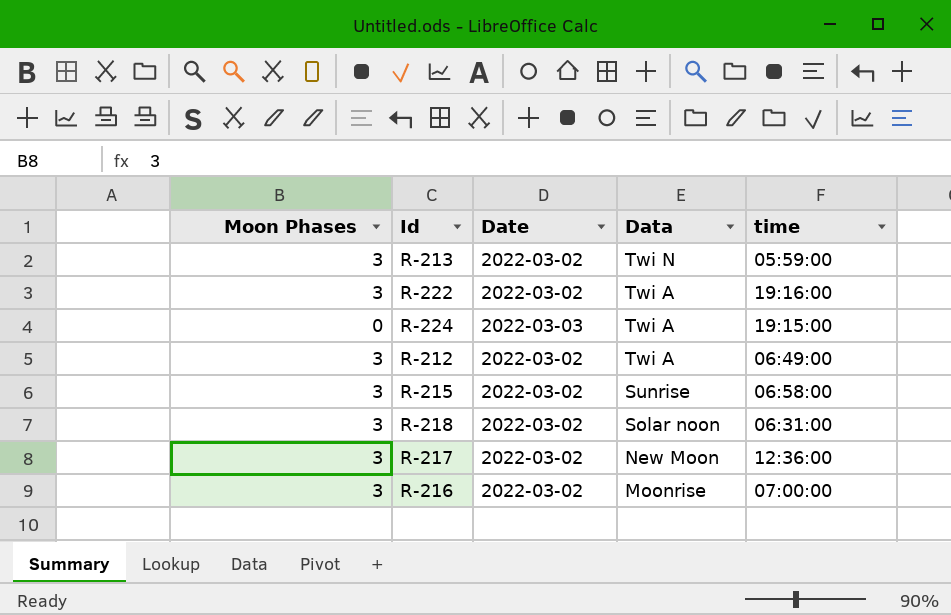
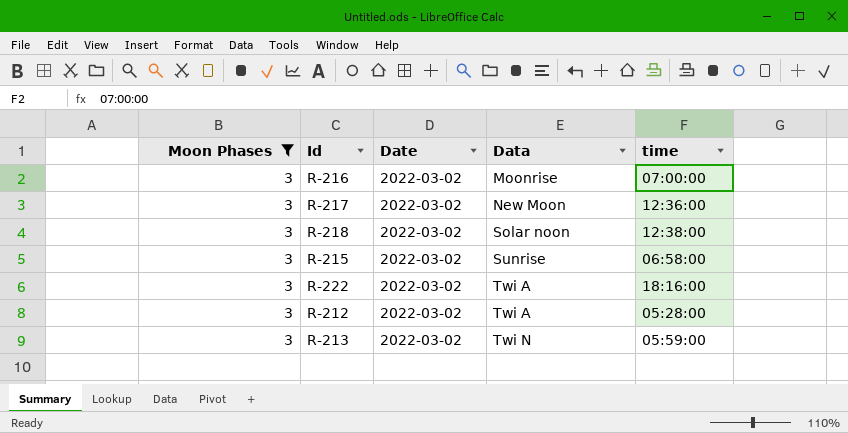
filter: none -> Moon Phases = 3
row order: Data descending -> Data ascending
R-218 | time: 06:31:00 -> 12:38:00
R-222 | time: 19:16:00 -> 18:16:00
R-212 | time: 06:49:00 -> 05:28:00

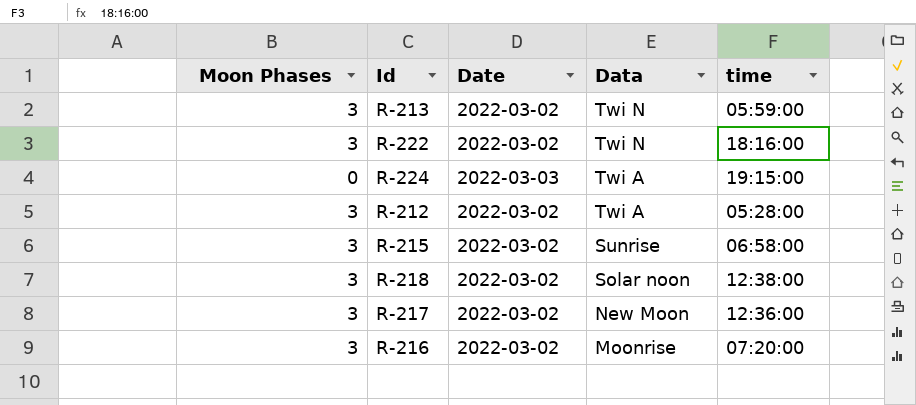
filter: Moon Phases = 3 -> none
row order: Data ascending -> Data descending
R-222 | Data: Twi A -> Twi N
R-216 | time: 07:00:00 -> 07:20:00

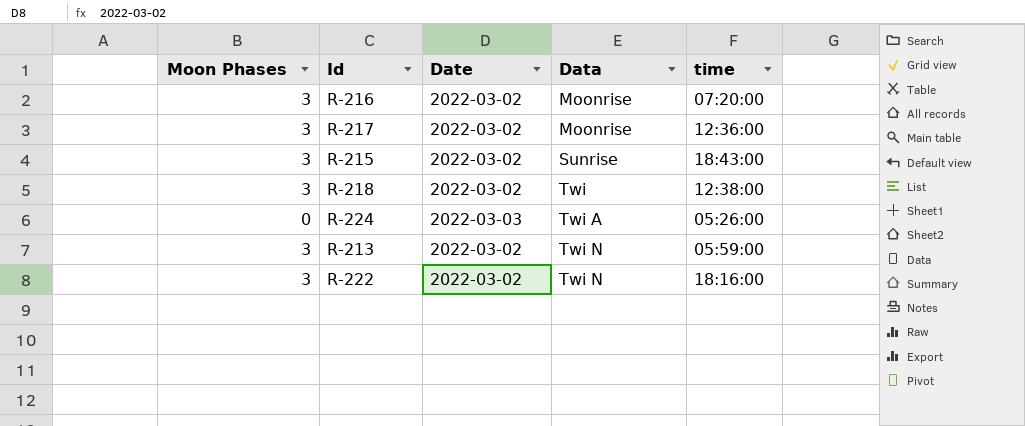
row order: Data descending -> Data ascending
row R-212: 3 | 2022-03-02 | Twi A | 05:28:00 -> none
R-217 | Data: New Moon -> Moonrise
R-215 | time: 06:58:00 -> 18:43:00
R-218 | Data: Solar noon -> Twi
R-224 | time: 19:15:00 -> 05:26:00

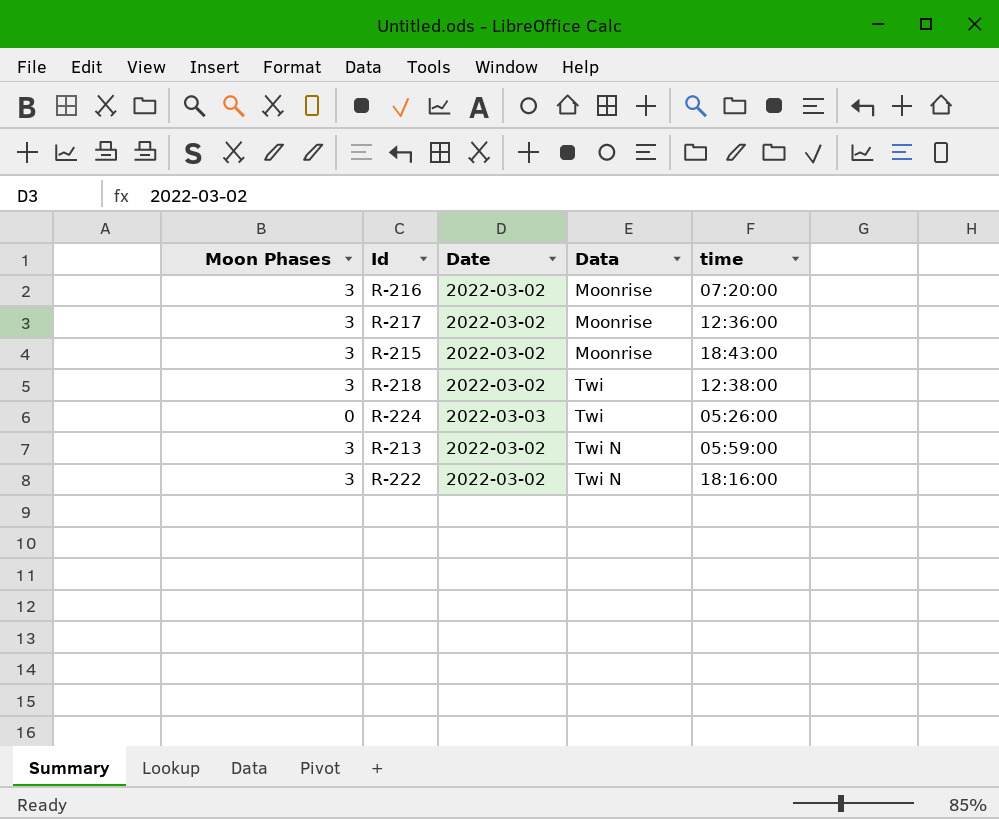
R-215 | Data: Sunrise -> Moonrise
R-224 | Data: Twi A -> Twi

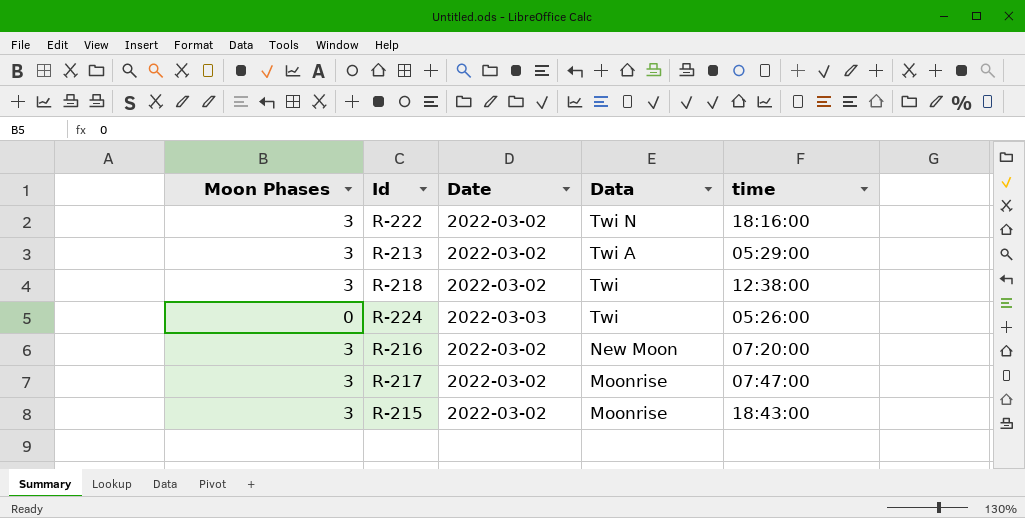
row order: Data ascending -> Data descending
R-213 | Data: Twi N -> Twi A
R-213 | time: 05:59:00 -> 05:29:00
R-216 | Data: Moonrise -> New Moon
R-217 | time: 12:36:00 -> 07:47:00

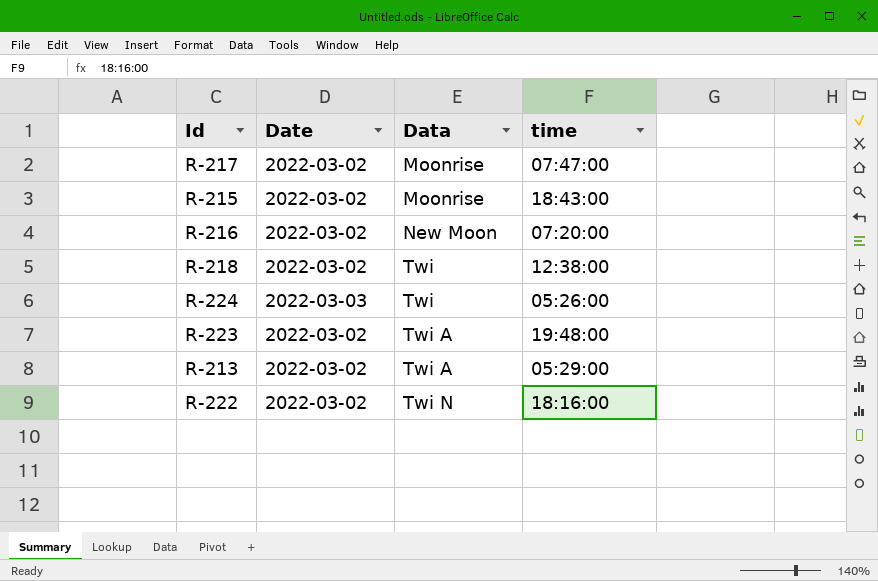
row order: Data descending -> Data ascending
column Moon Phases | position: 1 -> none
row R-223: none -> 2022-03-02 | Twi A | 19:48:00

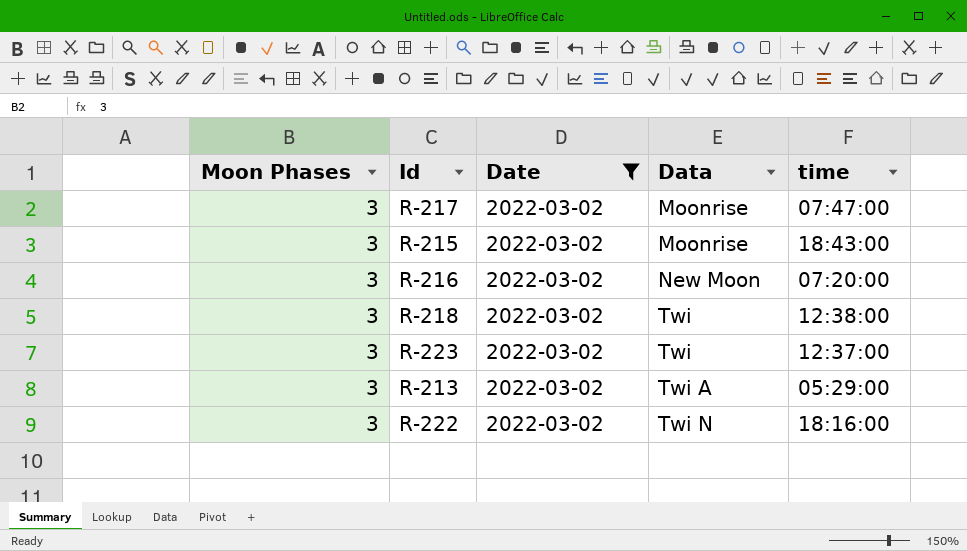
filter: none -> Date = 2022-03-02
column Moon Phases | position: none -> 1
R-223 | Data: Twi A -> Twi
R-223 | time: 19:48:00 -> 12:37:00

